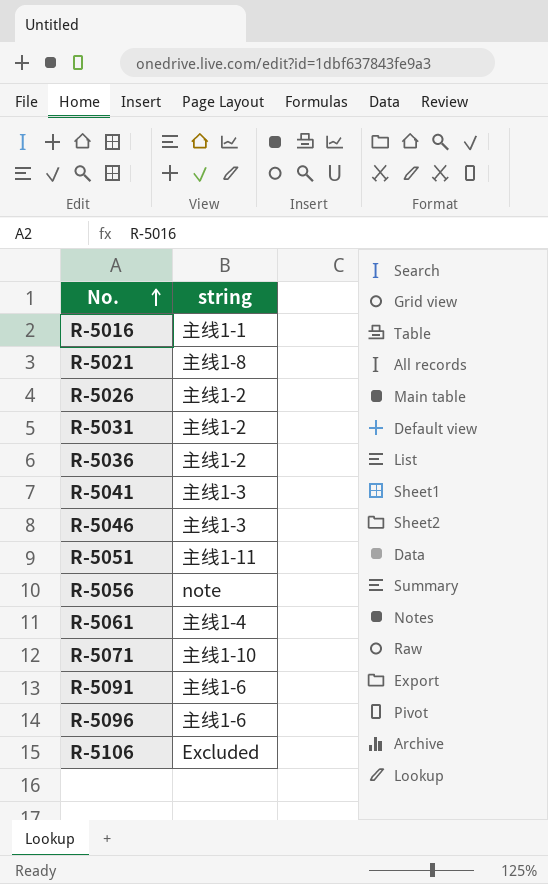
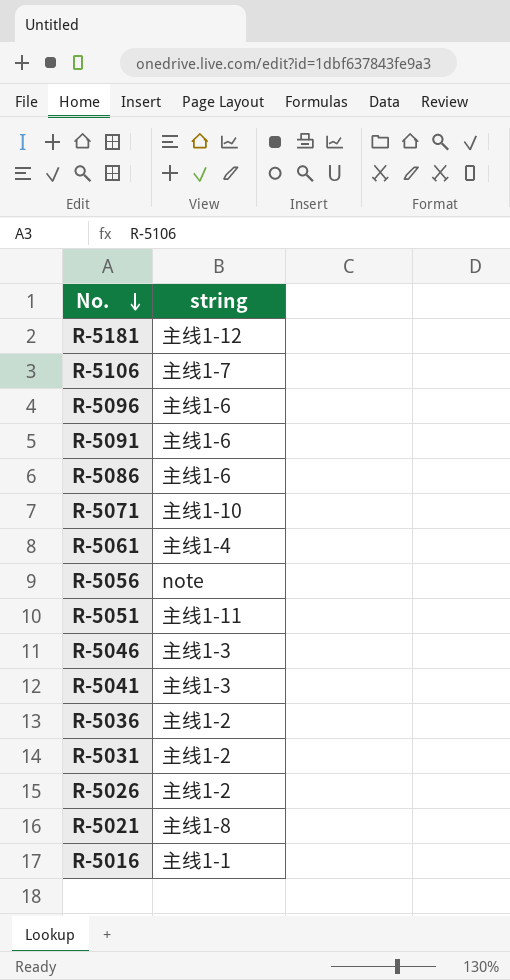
row order: No. ascending -> No. descending
row R-5181: none -> 主线1-12
R-5106 | string: Excluded -> 主线1-7
row R-5086: none -> 主线1-6

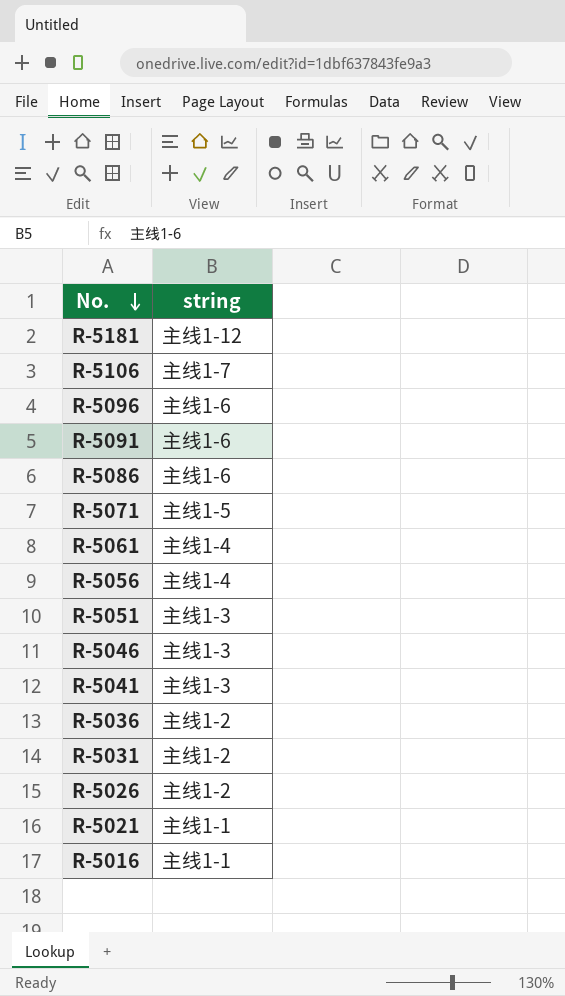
R-5071 | string: 主线1-10 -> 主线1-5
R-5056 | string: note -> 主线1-4
R-5051 | string: 主线1-11 -> 主线1-3
R-5021 | string: 主线1-8 -> 主线1-1

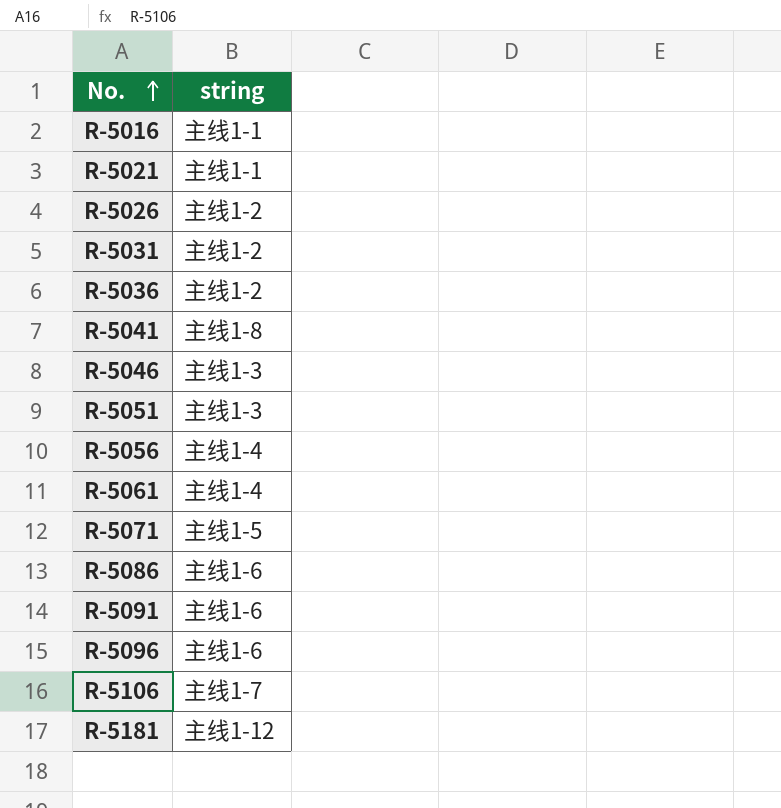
row order: No. descending -> No. ascending
R-5041 | string: 主线1-3 -> 主线1-8

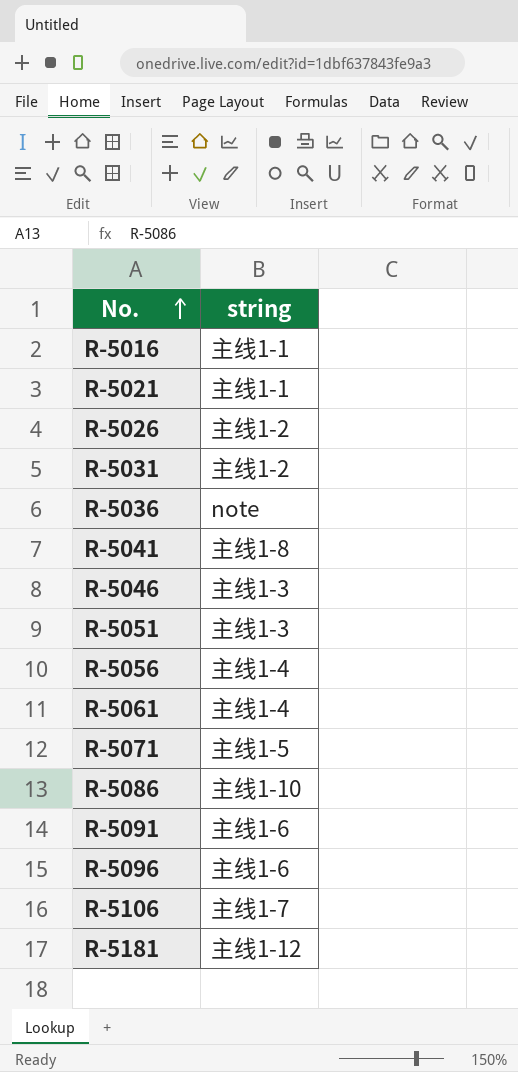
R-5036 | string: 主线1-2 -> note
R-5086 | string: 主线1-6 -> 主线1-10

